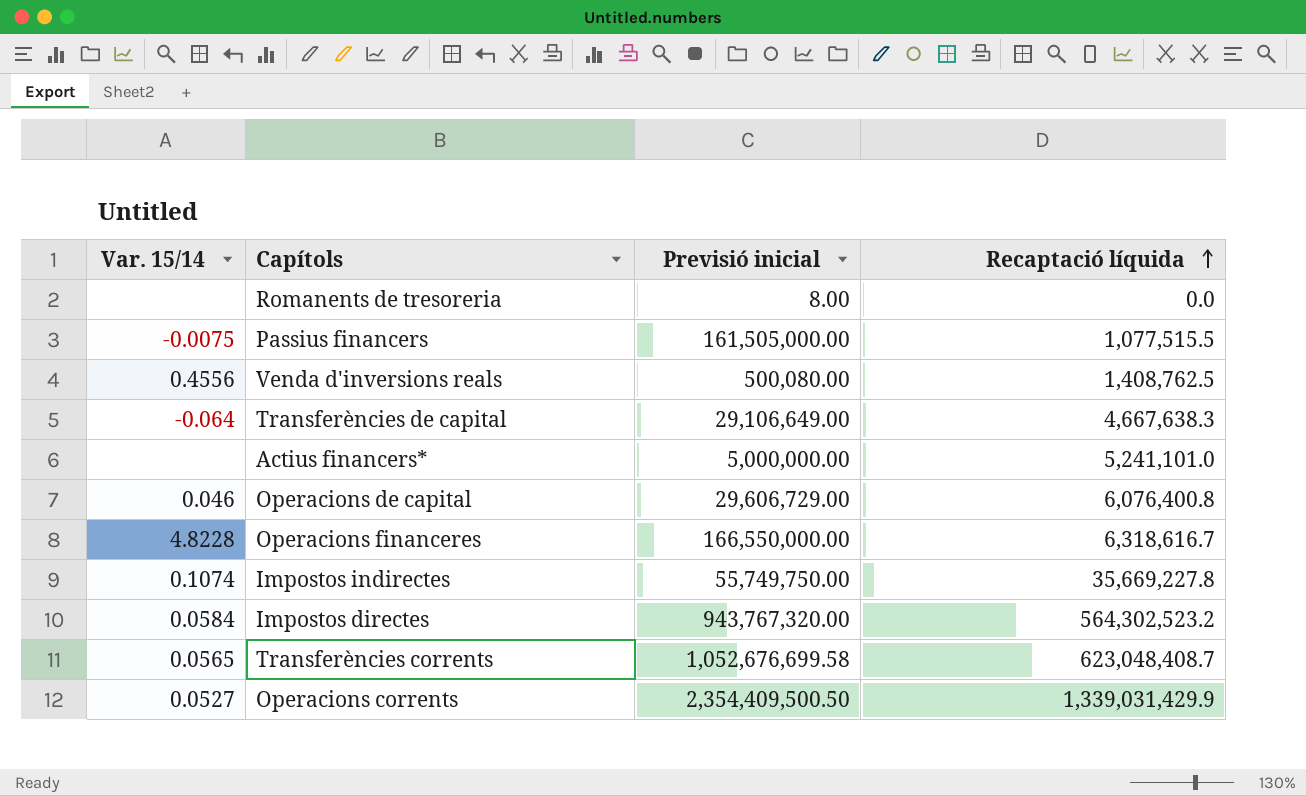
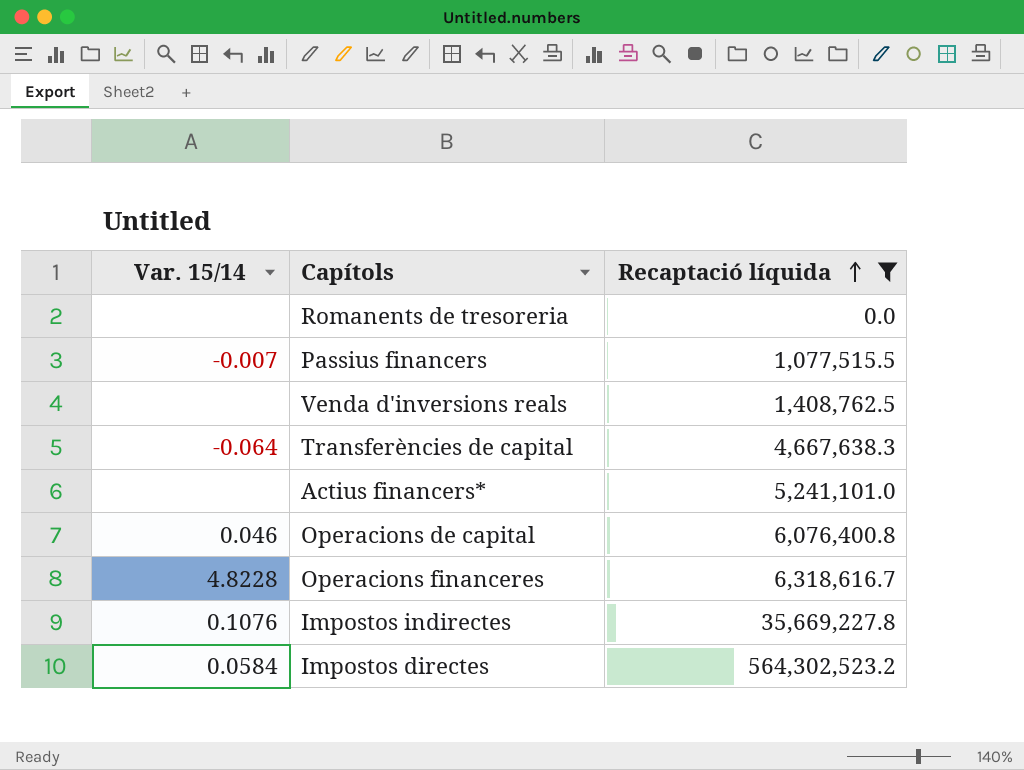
filter: none -> Recaptació líquida <= 564,302,523.2
column Previsió inicial | position: 3 -> none
Passius financers | Var. 15/14: -0.0075 -> -0.007
Venda d'inversions reals | Var. 15/14: 0.4556 -> none
Impostos indirectes | Var. 15/14: 0.1074 -> 0.1076

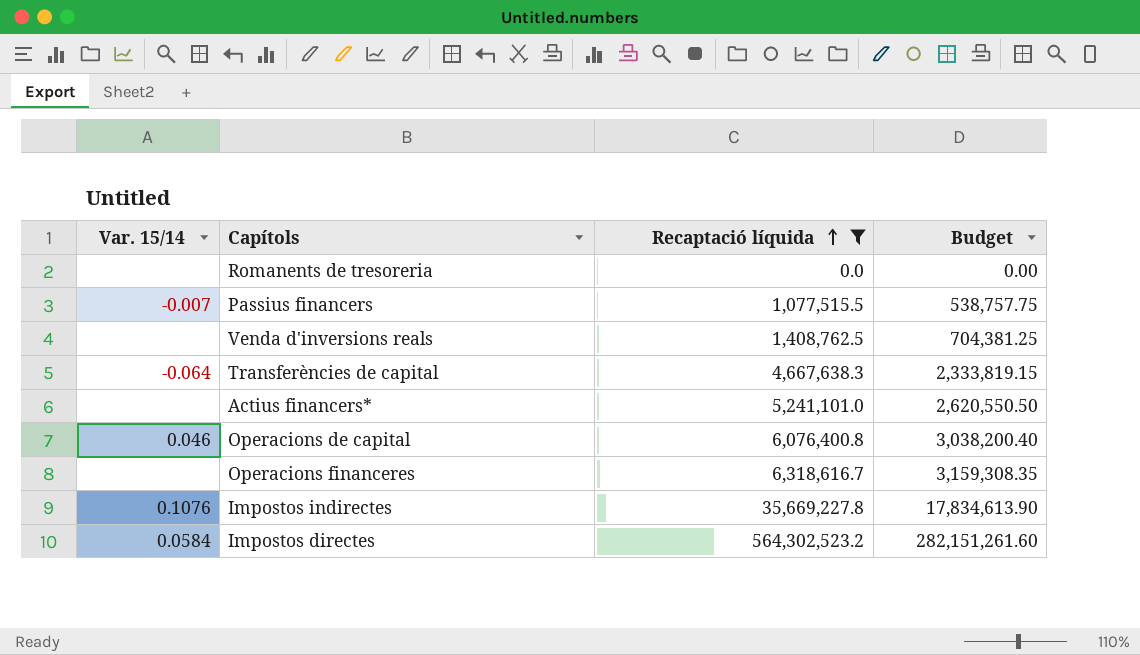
column Budget | formula: none -> [Recaptació líquida] * 0.5
Operacions financeres | Var. 15/14: 4.8228 -> none

